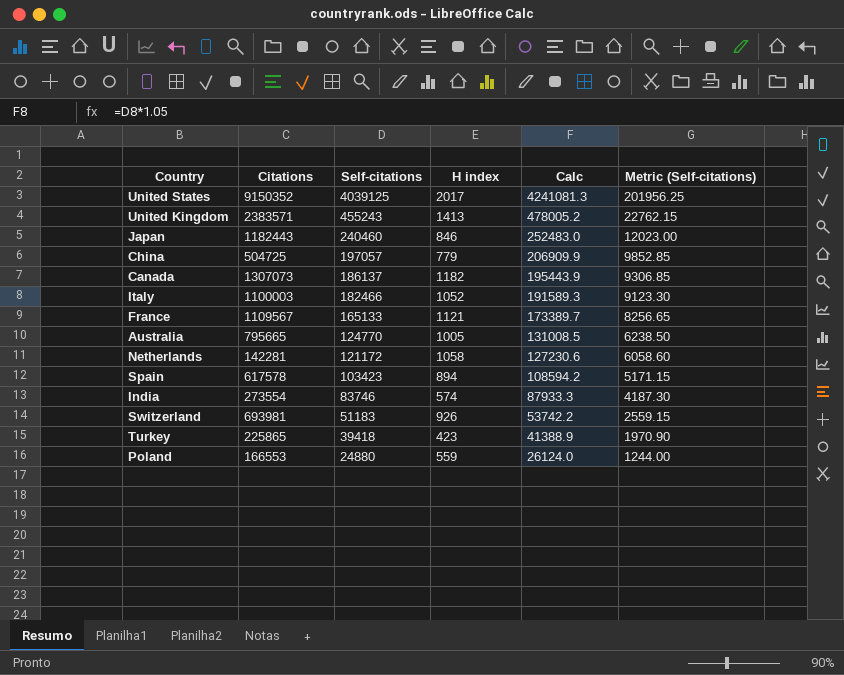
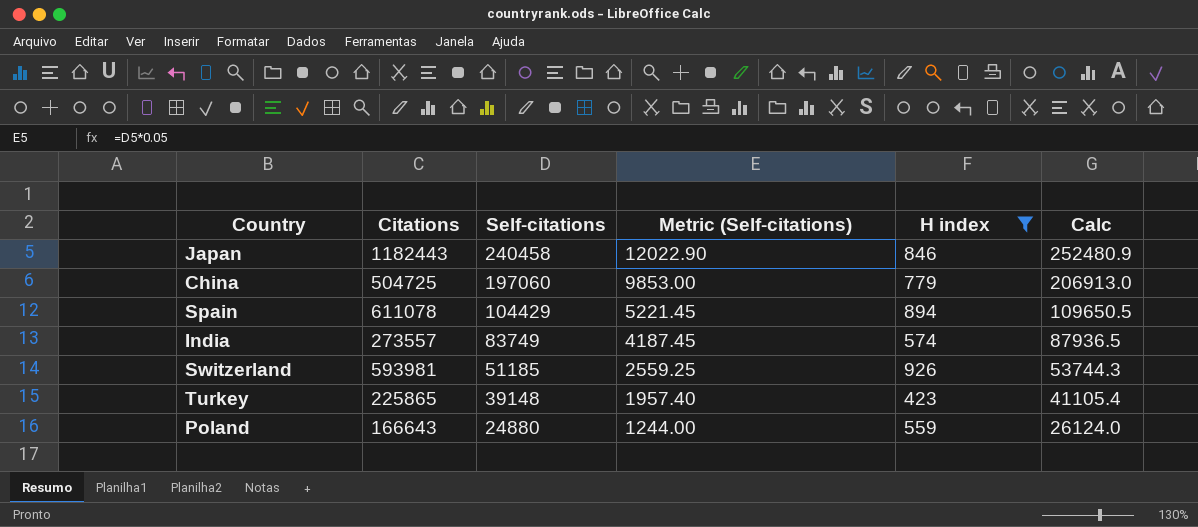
filter: none -> H index <= 926
column Metric (Self-citations) | position: 6 -> 4
Japan | Self-citations: 240460 -> 240458
Japan | Metric (Self-citations): 12023.00 -> 12022.90
Japan | Calc: 252483.0 -> 252480.9
China | Self-citations: 197057 -> 197060
China | Metric (Self-citations): 9852.85 -> 9853.00
China | Calc: 206909.9 -> 206913.0
Spain | Citations: 617578 -> 611078
Spain | Self-citations: 103423 -> 104429
Spain | Metric (Self-citations): 5171.15 -> 5221.45
Spain | Calc: 108594.2 -> 109650.5
India | Citations: 273554 -> 273557
India | Self-citations: 83746 -> 83749
India | Metric (Self-citations): 4187.30 -> 4187.45
India | Calc: 87933.3 -> 87936.5
Switzerland | Citations: 693981 -> 593981
Switzerland | Self-citations: 51183 -> 51185
Switzerland | Metric (Self-citations): 2559.15 -> 2559.25
Switzerland | Calc: 53742.2 -> 53744.3
Turkey | Self-citations: 39418 -> 39148
Turkey | Metric (Self-citations): 1970.90 -> 1957.40
Turkey | Calc: 41388.9 -> 41105.4
Poland | Citations: 166553 -> 166643

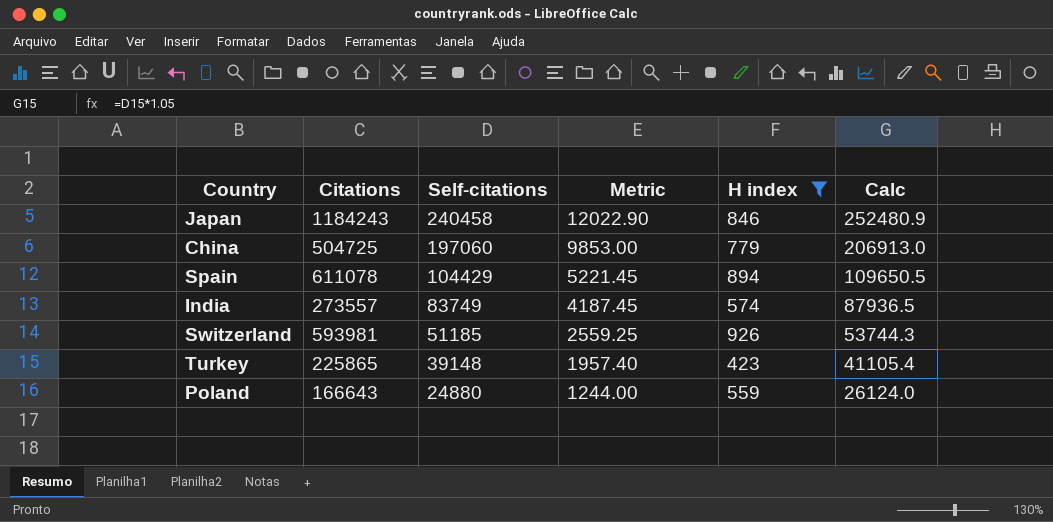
column name: Metric (Self-citations) -> Metric
Japan | Citations: 1182443 -> 1184243

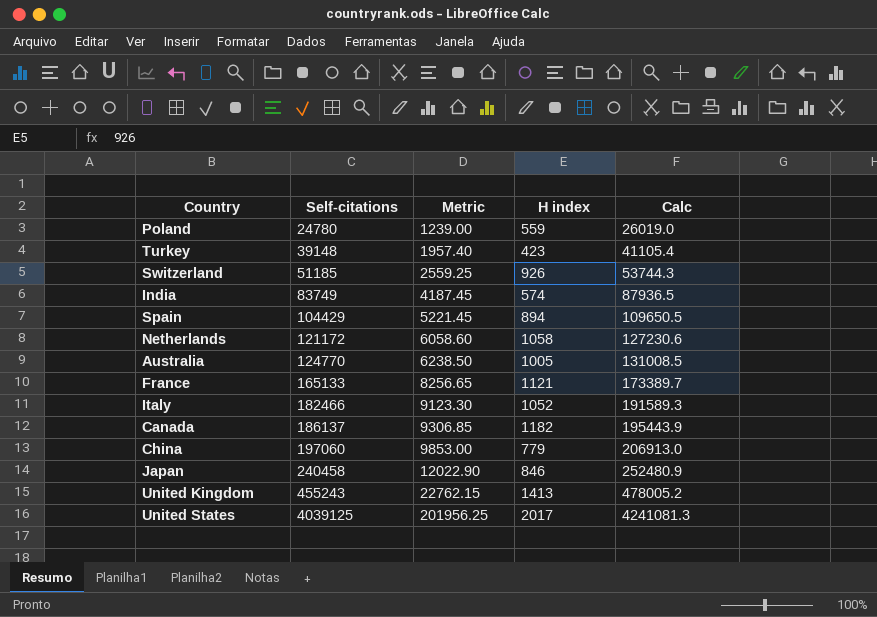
filter: H index <= 926 -> none
row order: Self-citations descending -> Self-citations ascending
column Citations | position: 2 -> none
Poland | Self-citations: 24880 -> 24780
Poland | Metric: 1244.00 -> 1239.00
Poland | Calc: 26124.0 -> 26019.0

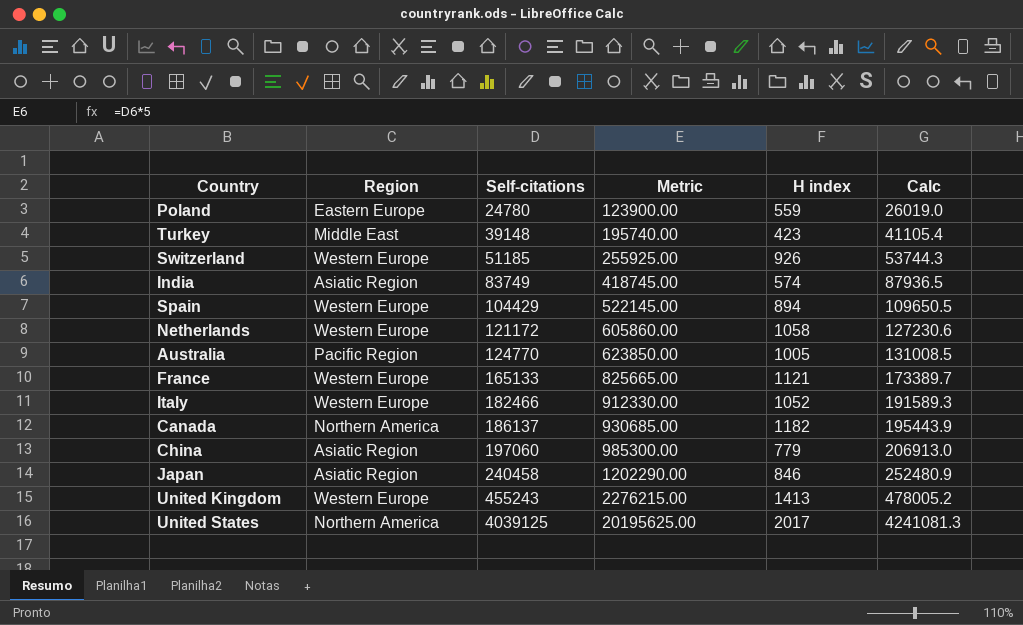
column Region | position: none -> 2
column Metric | formula: [Self-citations] * 0.05 -> [Self-citations] * 5

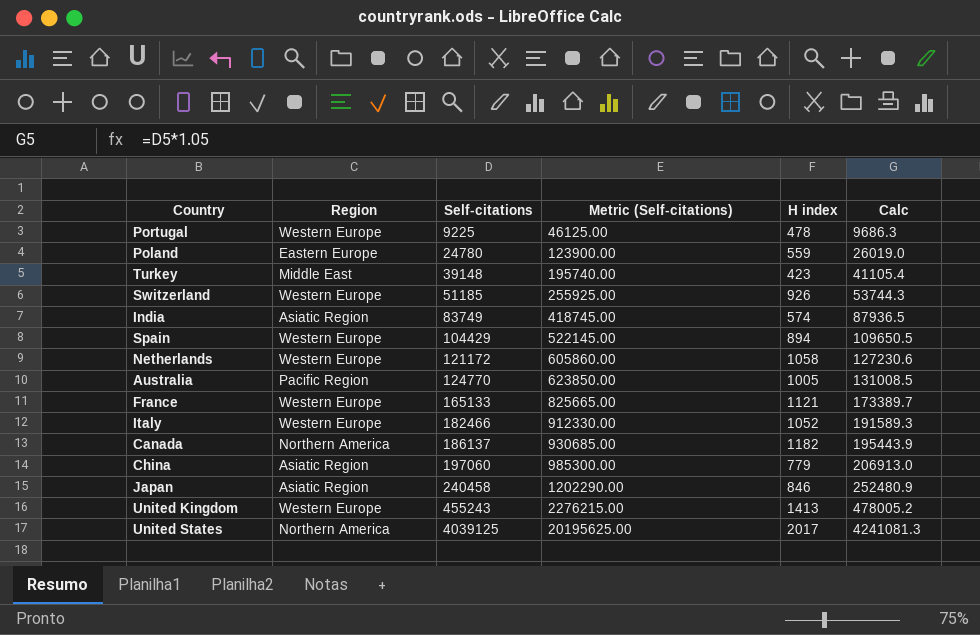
column name: Metric -> Metric (Self-citations)
row Portugal: none -> Western Europe | 9225 | 46125.00 | 478 | 9686.3

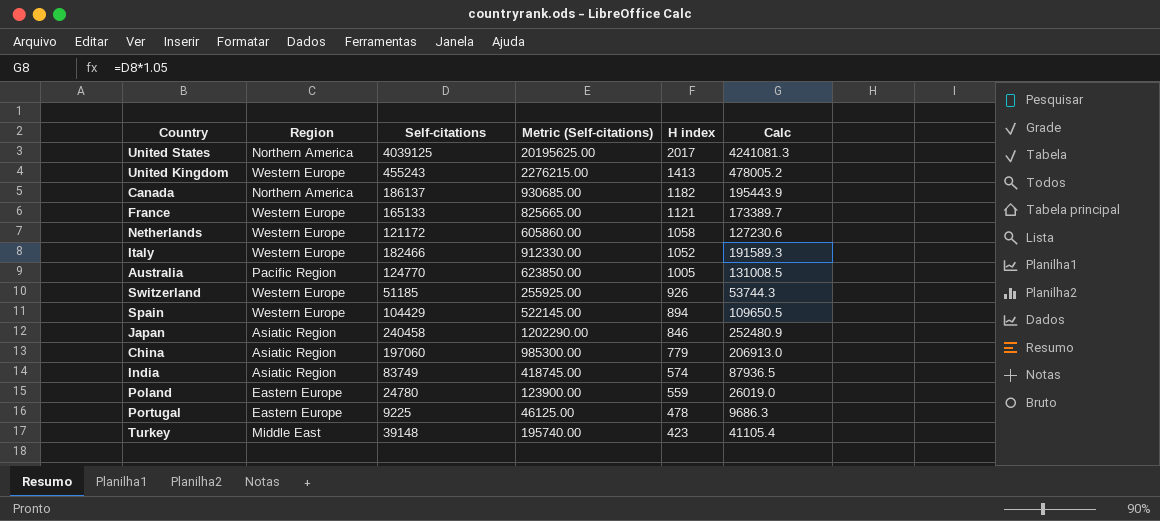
row order: Self-citations ascending -> H index descending
Portugal | Region: Western Europe -> Eastern Europe

